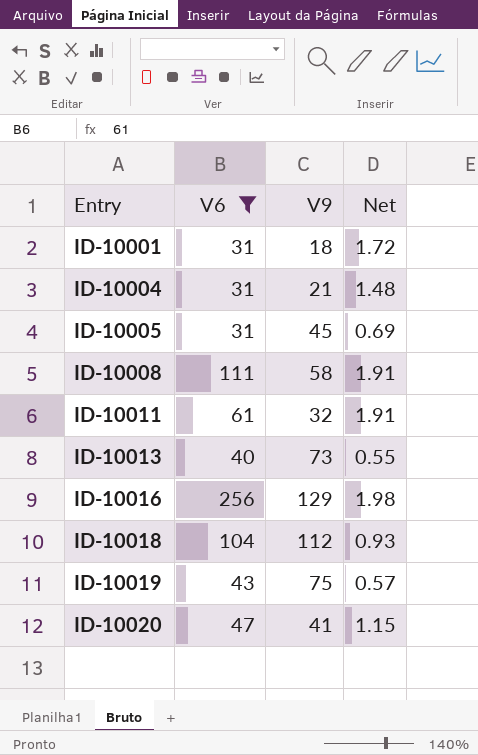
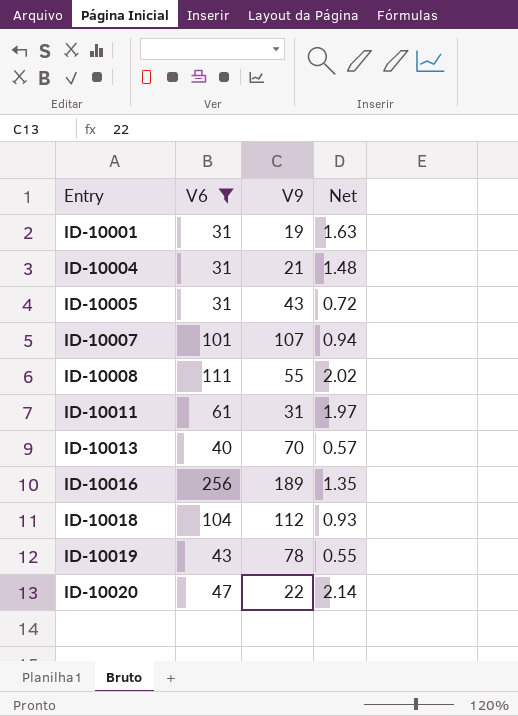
ID-10001 | V9: 18 -> 19
ID-10001 | Net: 1.72 -> 1.63
ID-10005 | V9: 45 -> 43
ID-10005 | Net: 0.69 -> 0.72
row ID-10007: none -> 101 | 107 | 0.94
ID-10008 | V9: 58 -> 55
ID-10008 | Net: 1.91 -> 2.02
ID-10011 | V9: 32 -> 31
ID-10011 | Net: 1.91 -> 1.97
ID-10013 | V9: 73 -> 70
ID-10013 | Net: 0.55 -> 0.57
ID-10016 | V9: 129 -> 189
ID-10016 | Net: 1.98 -> 1.35
ID-10019 | V9: 75 -> 78
ID-10019 | Net: 0.57 -> 0.55
ID-10020 | V9: 41 -> 22
ID-10020 | Net: 1.15 -> 2.14

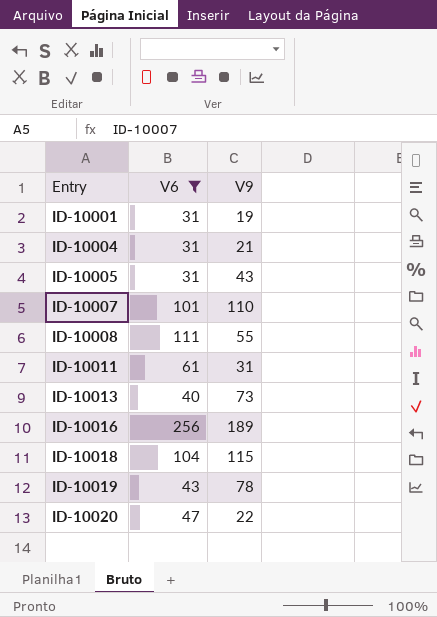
column Net | formula: [V6] / [V9] -> none
ID-10007 | V9: 107 -> 110
ID-10013 | V9: 70 -> 73
ID-10018 | V9: 112 -> 115

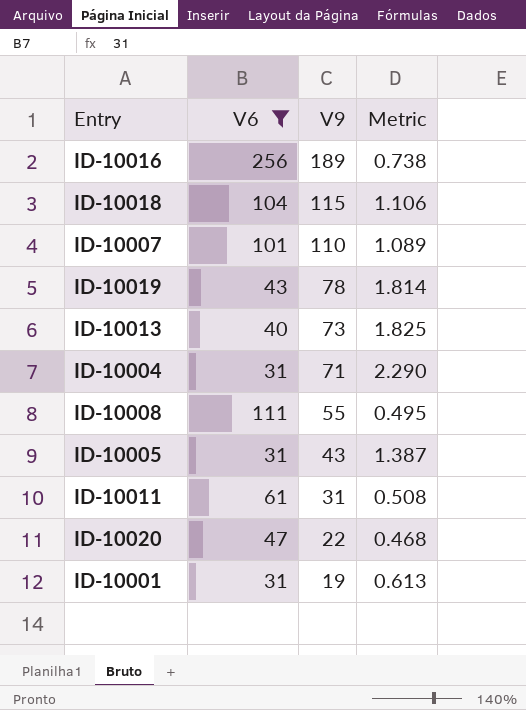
row order: Entry ascending -> V9 descending
column Metric | formula: none -> [V9] / [V6]
ID-10004 | V9: 21 -> 71

